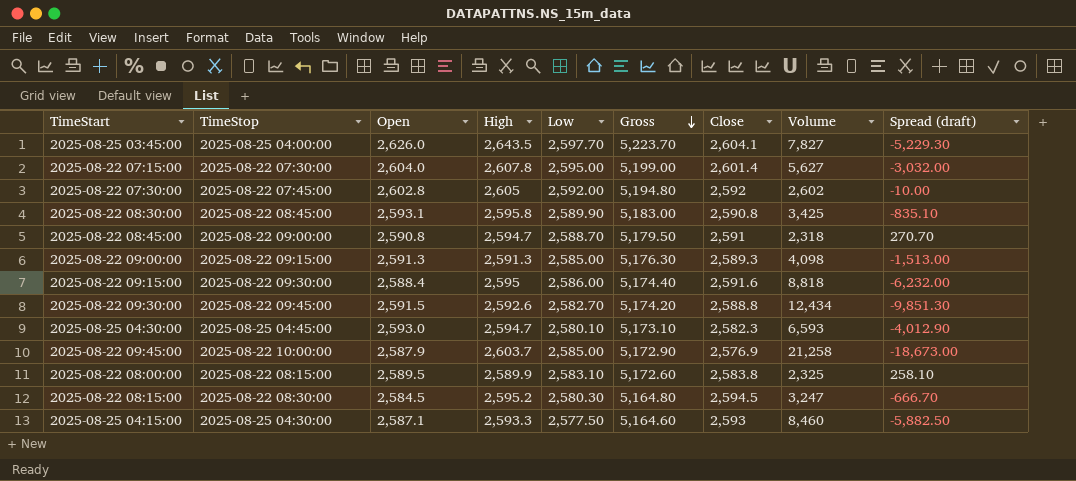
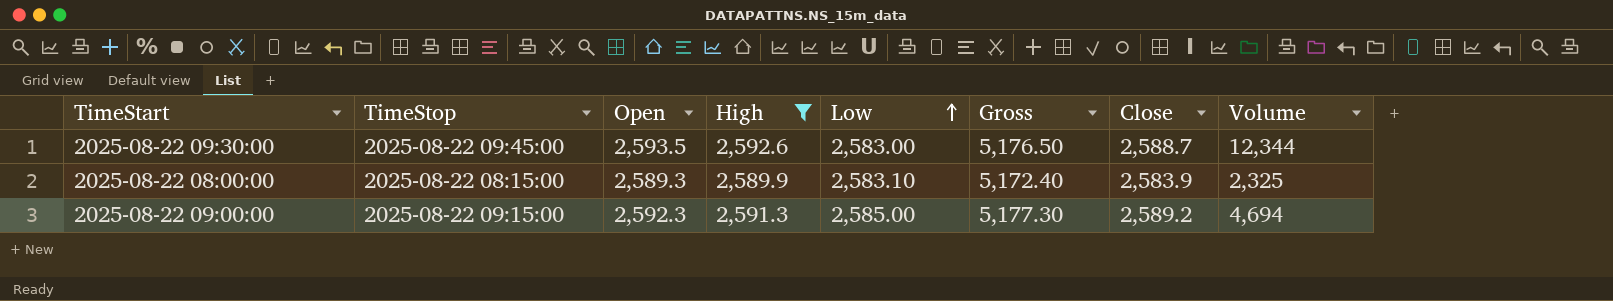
filter: none -> High <= 2,592.6
row order: Gross descending -> Low ascending
column Spread (draft) | formula: [Low] - [Volume] -> none
2025-08-22 09:30:00 | Open: 2,591.5 -> 2,593.5
2025-08-22 09:30:00 | Low: 2,582.70 -> 2,583.00
2025-08-22 09:30:00 | Gross: 5,174.20 -> 5,176.50
2025-08-22 09:30:00 | Close: 2,588.8 -> 2,588.7
2025-08-22 09:30:00 | Volume: 12,434 -> 12,344
2025-08-22 08:00:00 | Open: 2,589.5 -> 2,589.3
2025-08-22 08:00:00 | Gross: 5,172.60 -> 5,172.40
2025-08-22 08:00:00 | Close: 2,583.8 -> 2,583.9
2025-08-22 09:00:00 | Open: 2,591.3 -> 2,592.3
2025-08-22 09:00:00 | Gross: 5,176.30 -> 5,177.30
2025-08-22 09:00:00 | Close: 2,589.3 -> 2,589.2
2025-08-22 09:00:00 | Volume: 4,098 -> 4,694

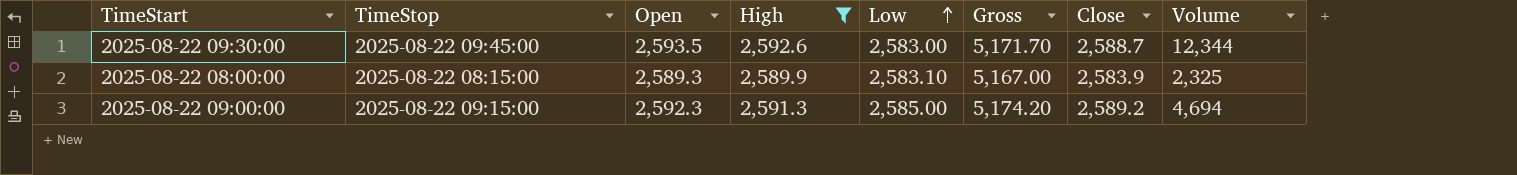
column Gross | formula: [Open] + [Low] -> [Low] + [Close]

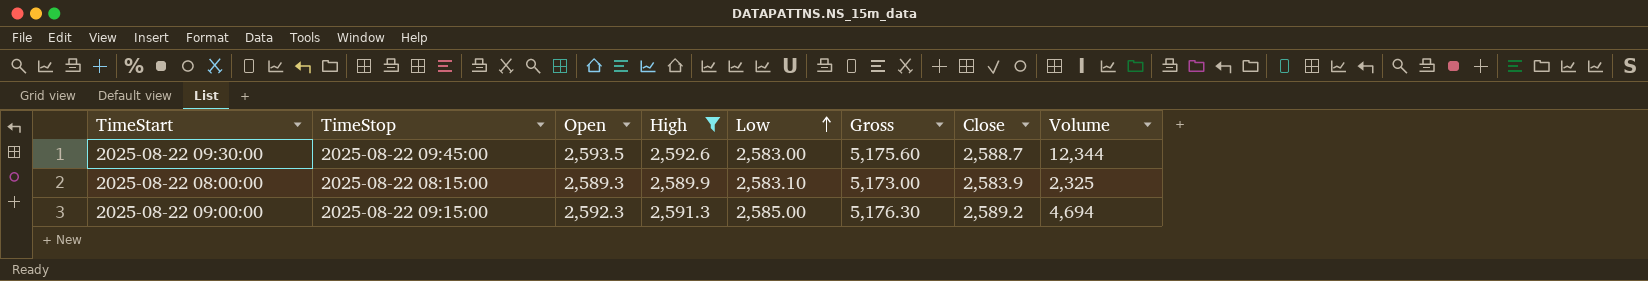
column Gross | formula: [Low] + [Close] -> [High] + [Low]

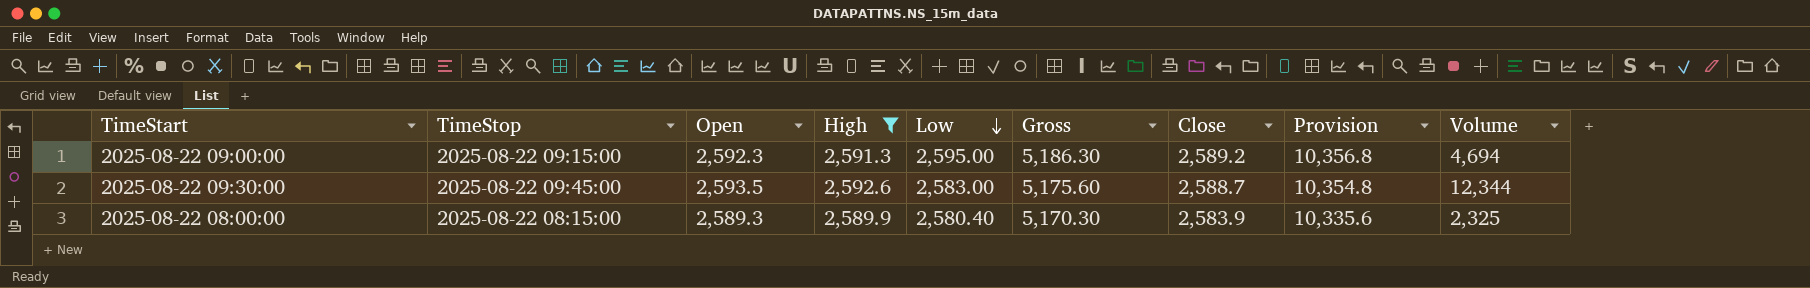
row order: Low ascending -> Low descending
column Provision | formula: none -> [Close] * 4
2025-08-22 09:00:00 | Low: 2,585.00 -> 2,595.00
2025-08-22 09:00:00 | Gross: 5,176.30 -> 5,186.30
2025-08-22 08:00:00 | Low: 2,583.10 -> 2,580.40
2025-08-22 08:00:00 | Gross: 5,173.00 -> 5,170.30

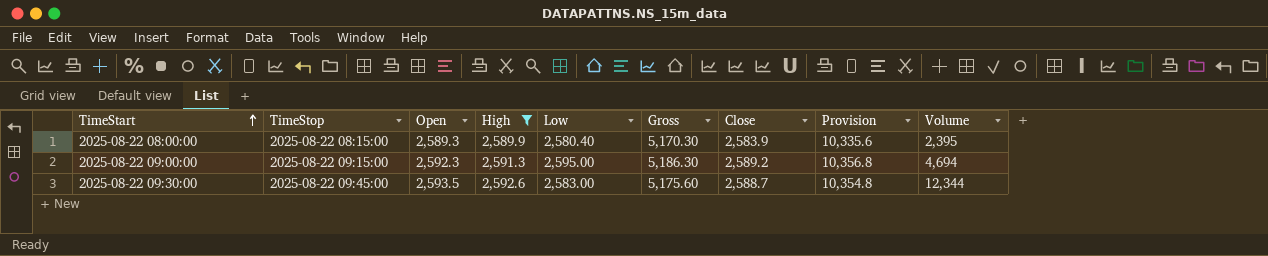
row order: Low descending -> TimeStart ascending
2025-08-22 08:00:00 | Volume: 2,325 -> 2,395

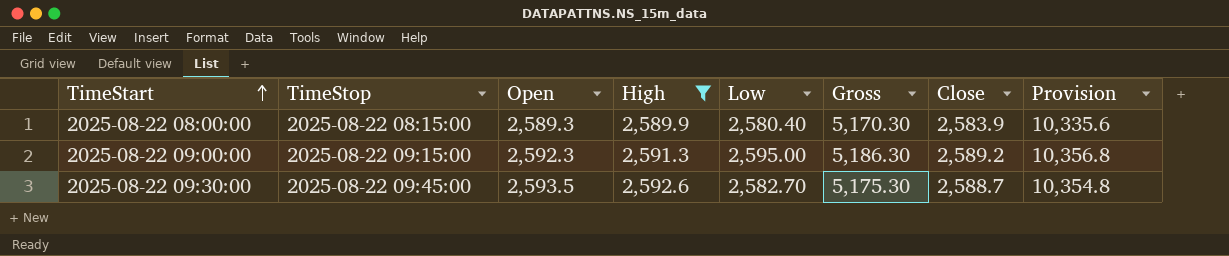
column Volume | position: 9 -> none
2025-08-22 09:30:00 | Low: 2,583.00 -> 2,582.70
2025-08-22 09:30:00 | Gross: 5,175.60 -> 5,175.30

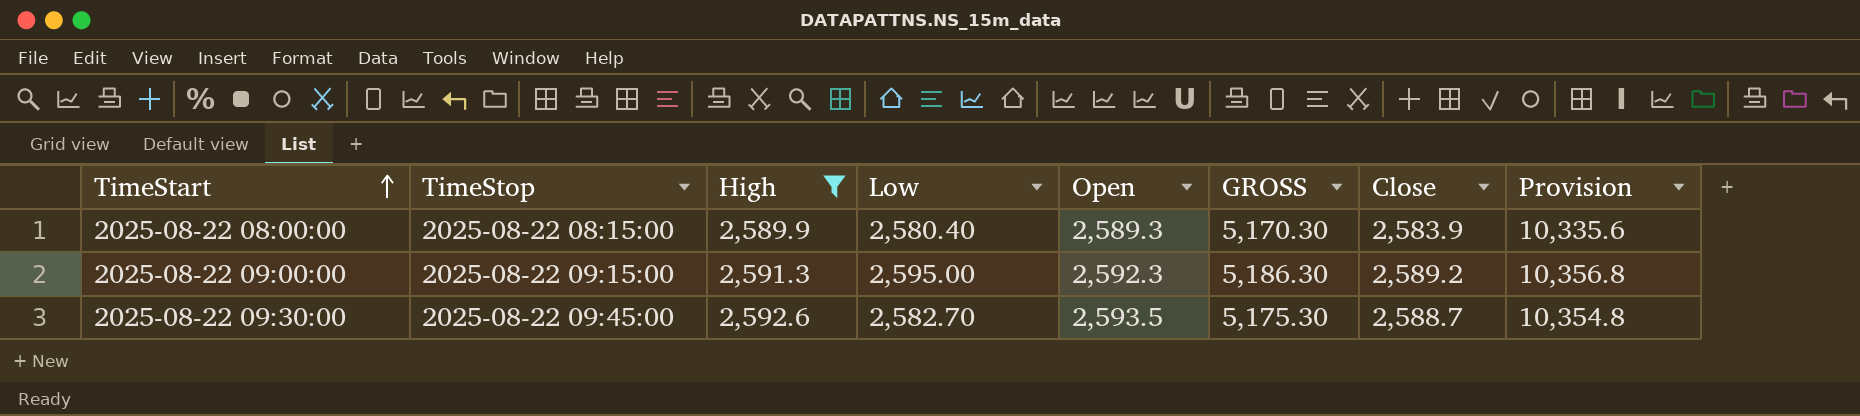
column Open | position: 3 -> 5
column name: Gross -> GROSS

